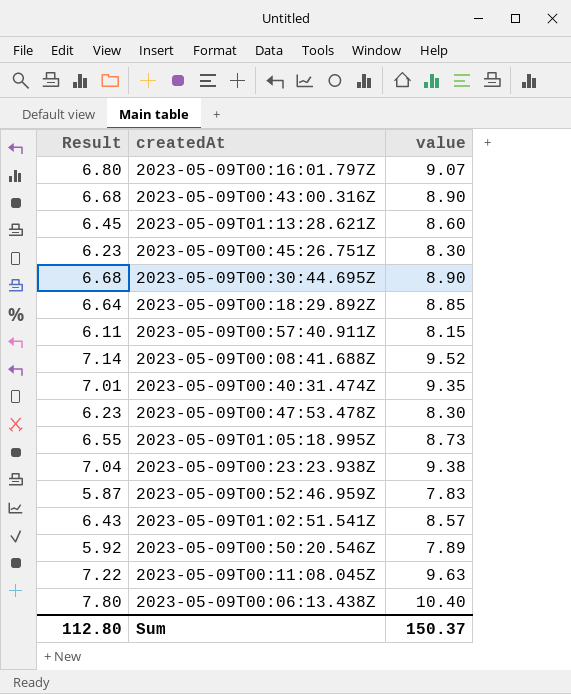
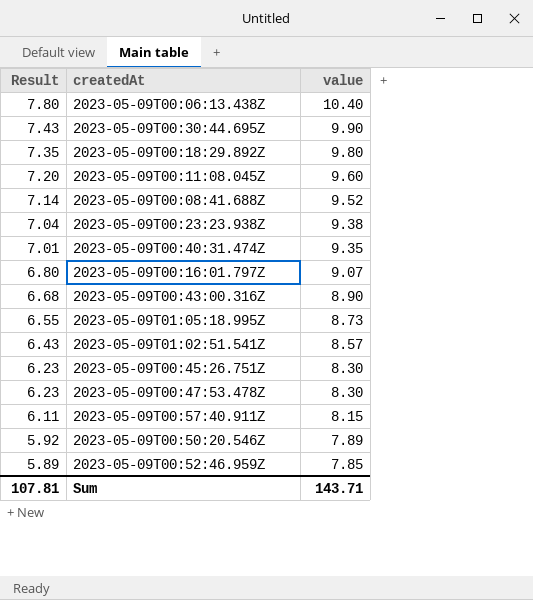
row order: none -> Result descending
row 2023-05-09T01:13:28.621Z: 6.45 | 8.60 -> none
2023-05-09T00:30:44.695Z | Result: 6.68 -> 7.43
2023-05-09T00:30:44.695Z | value: 8.90 -> 9.90
2023-05-09T00:18:29.892Z | Result: 6.64 -> 7.35
2023-05-09T00:18:29.892Z | value: 8.85 -> 9.80
2023-05-09T00:11:08.045Z | Result: 7.22 -> 7.20
2023-05-09T00:11:08.045Z | value: 9.63 -> 9.60
2023-05-09T00:52:46.959Z | Result: 5.87 -> 5.89
2023-05-09T00:52:46.959Z | value: 7.83 -> 7.85
Sum | Result: 112.80 -> 107.81
Sum | value: 150.37 -> 143.71

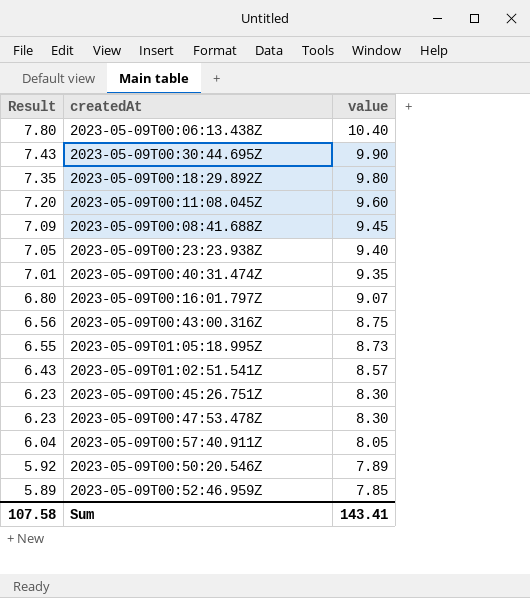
2023-05-09T00:08:41.688Z | Result: 7.14 -> 7.09
2023-05-09T00:08:41.688Z | value: 9.52 -> 9.45
2023-05-09T00:23:23.938Z | Result: 7.04 -> 7.05
2023-05-09T00:23:23.938Z | value: 9.38 -> 9.40
2023-05-09T00:43:00.316Z | Result: 6.68 -> 6.56
2023-05-09T00:43:00.316Z | value: 8.90 -> 8.75
2023-05-09T00:57:40.911Z | Result: 6.11 -> 6.04
2023-05-09T00:57:40.911Z | value: 8.15 -> 8.05
Sum | Result: 107.81 -> 107.58
Sum | value: 143.71 -> 143.41

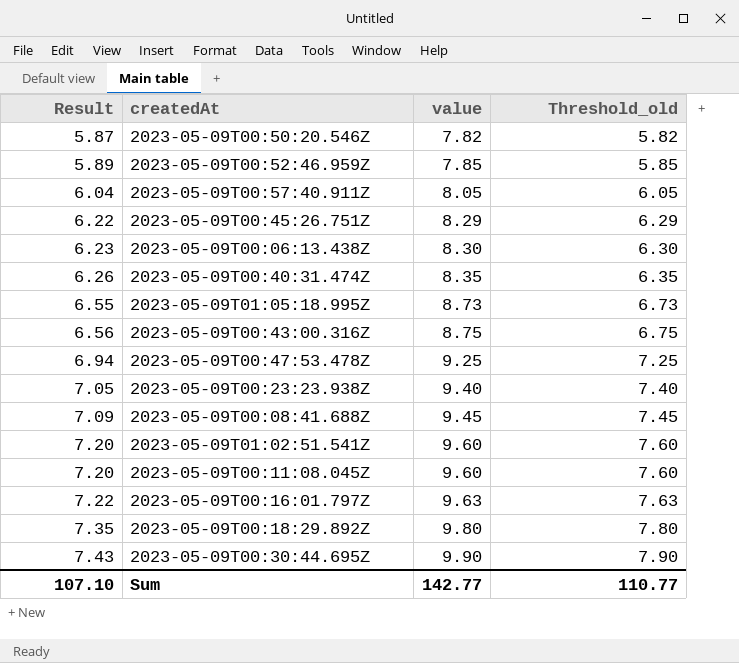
row order: Result descending -> Result ascending
column Threshold_old | formula: none -> [value] - 2
2023-05-09T00:50:20.546Z | Result: 5.92 -> 5.87
2023-05-09T00:50:20.546Z | value: 7.89 -> 7.82
2023-05-09T00:45:26.751Z | Result: 6.23 -> 6.22
2023-05-09T00:45:26.751Z | value: 8.30 -> 8.29
2023-05-09T00:06:13.438Z | Result: 7.80 -> 6.23
2023-05-09T00:06:13.438Z | value: 10.40 -> 8.30
2023-05-09T00:40:31.474Z | Result: 7.01 -> 6.26
2023-05-09T00:40:31.474Z | value: 9.35 -> 8.35
2023-05-09T00:47:53.478Z | Result: 6.23 -> 6.94
2023-05-09T00:47:53.478Z | value: 8.30 -> 9.25
2023-05-09T01:02:51.541Z | Result: 6.43 -> 7.20
2023-05-09T01:02:51.541Z | value: 8.57 -> 9.60
2023-05-09T00:16:01.797Z | Result: 6.80 -> 7.22
2023-05-09T00:16:01.797Z | value: 9.07 -> 9.63
Sum | Result: 107.58 -> 107.10
Sum | value: 143.41 -> 142.77

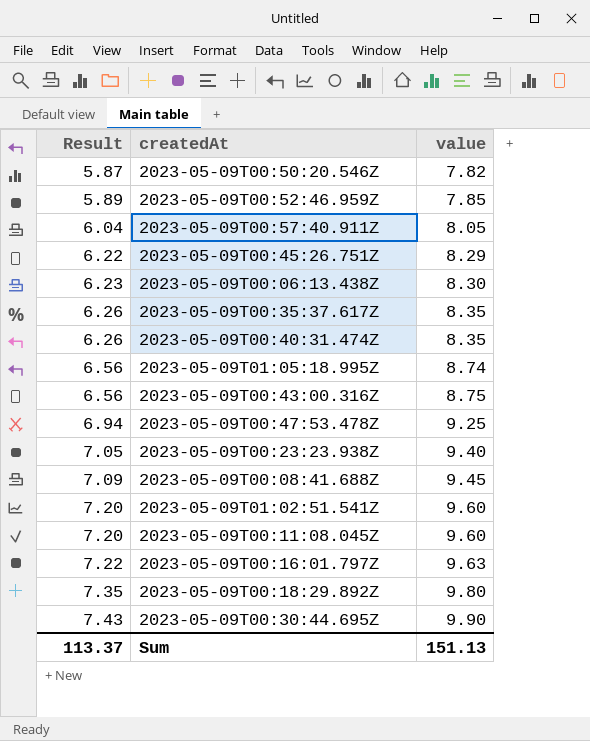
column Threshold_old | formula: [value] - 2 -> none
row 2023-05-09T00:35:37.617Z: none -> 6.26 | 8.35
2023-05-09T01:05:18.995Z | Result: 6.55 -> 6.56
2023-05-09T01:05:18.995Z | value: 8.73 -> 8.74
Sum | Result: 107.10 -> 113.37
Sum | value: 142.77 -> 151.13

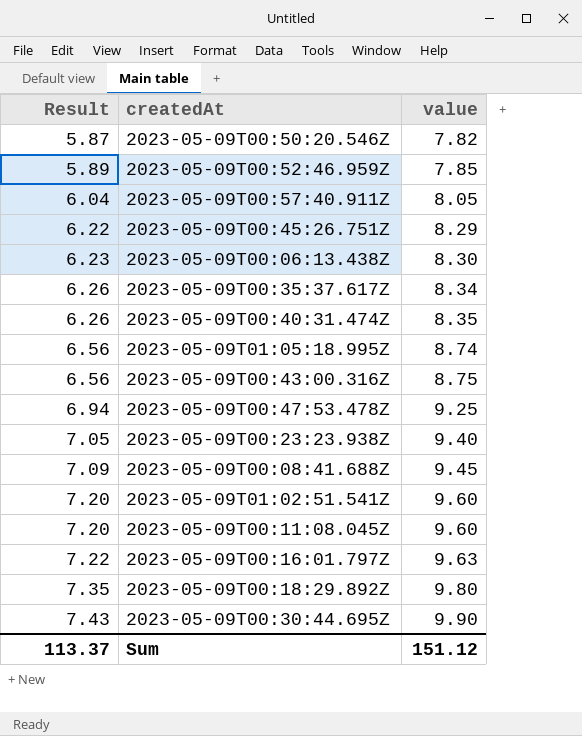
2023-05-09T00:35:37.617Z | value: 8.35 -> 8.34
Sum | value: 151.13 -> 151.12

